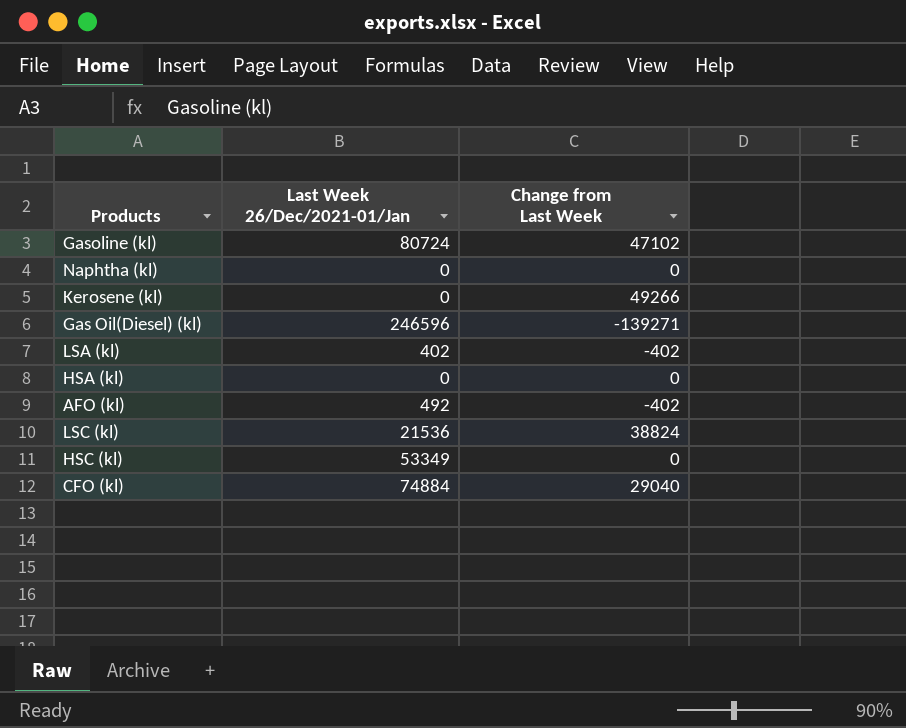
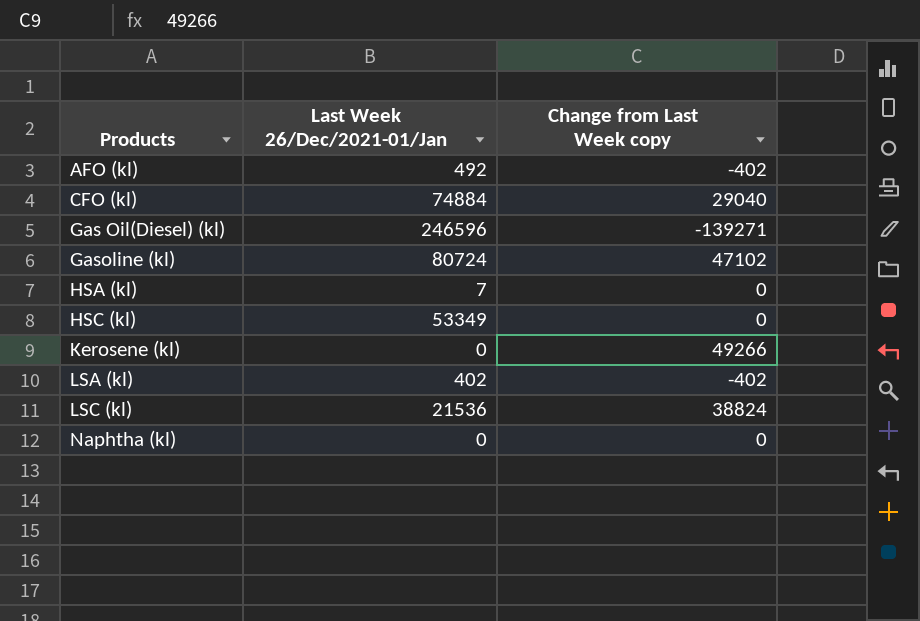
row order: none -> Products ascending
column name: Change from Last Week -> Change from Last Week copy
HSA (kl) | Last Week 26/Dec/2021-01/Jan: 0 -> 7

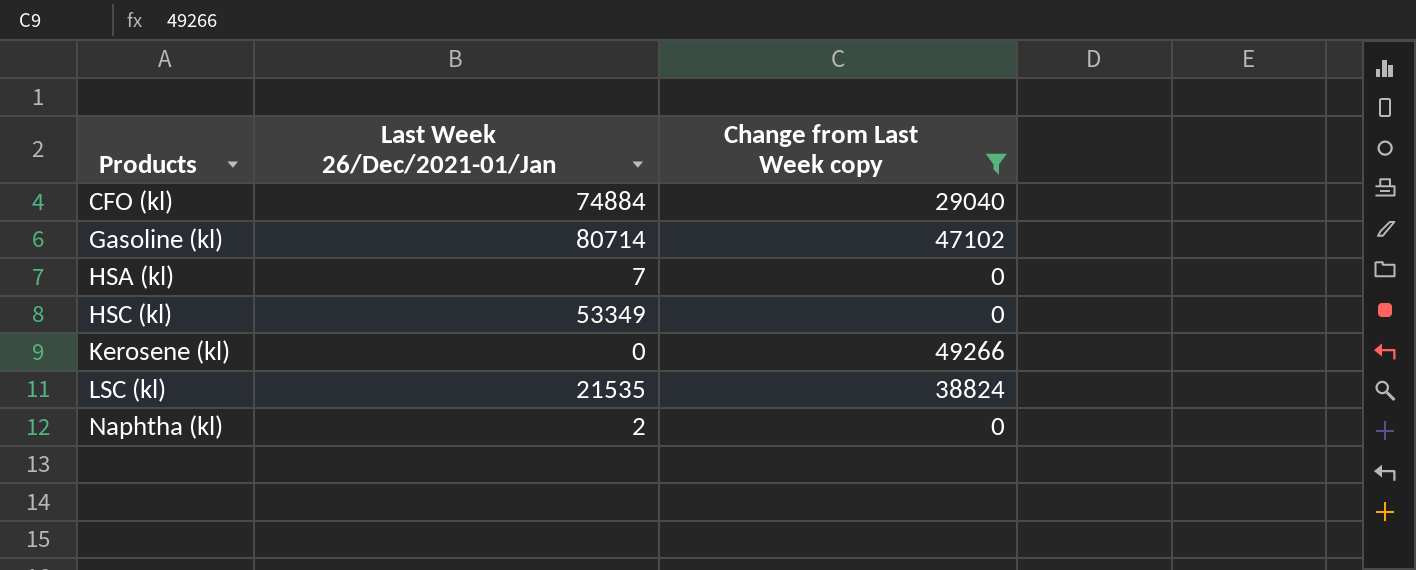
filter: none -> Change from Last Week copy >= 0
Gasoline (kl) | Last Week 26/Dec/2021-01/Jan: 80724 -> 80714
LSC (kl) | Last Week 26/Dec/2021-01/Jan: 21536 -> 21535
Naphtha (kl) | Last Week 26/Dec/2021-01/Jan: 0 -> 2

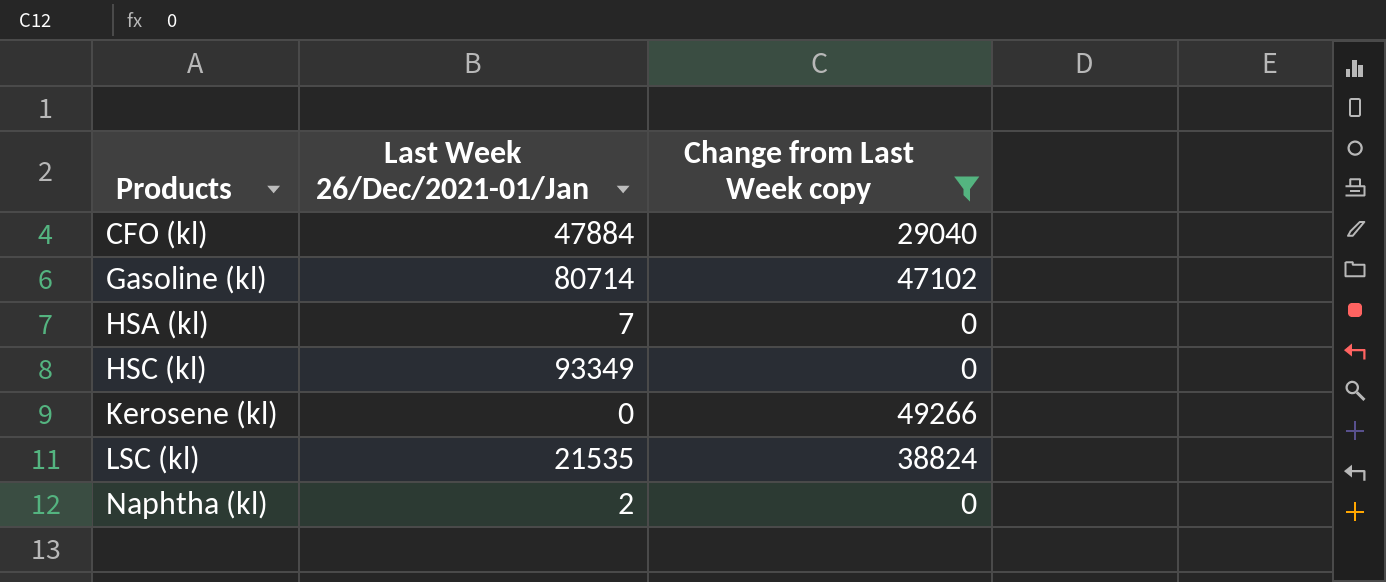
CFO (kl) | Last Week 26/Dec/2021-01/Jan: 74884 -> 47884
HSC (kl) | Last Week 26/Dec/2021-01/Jan: 53349 -> 93349

